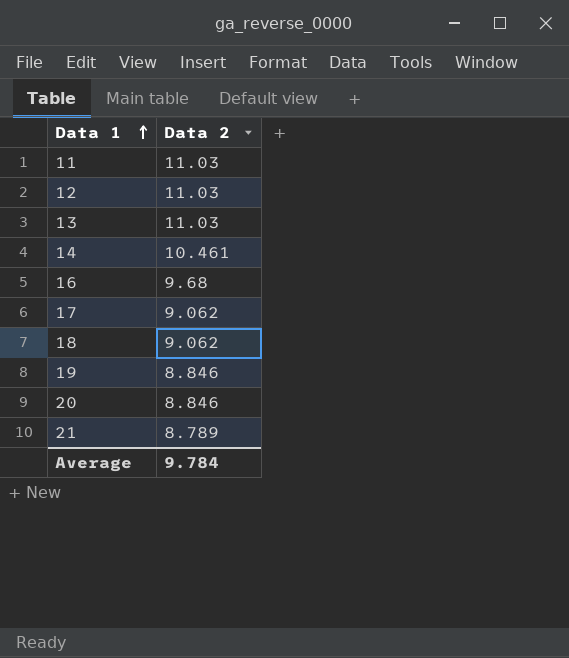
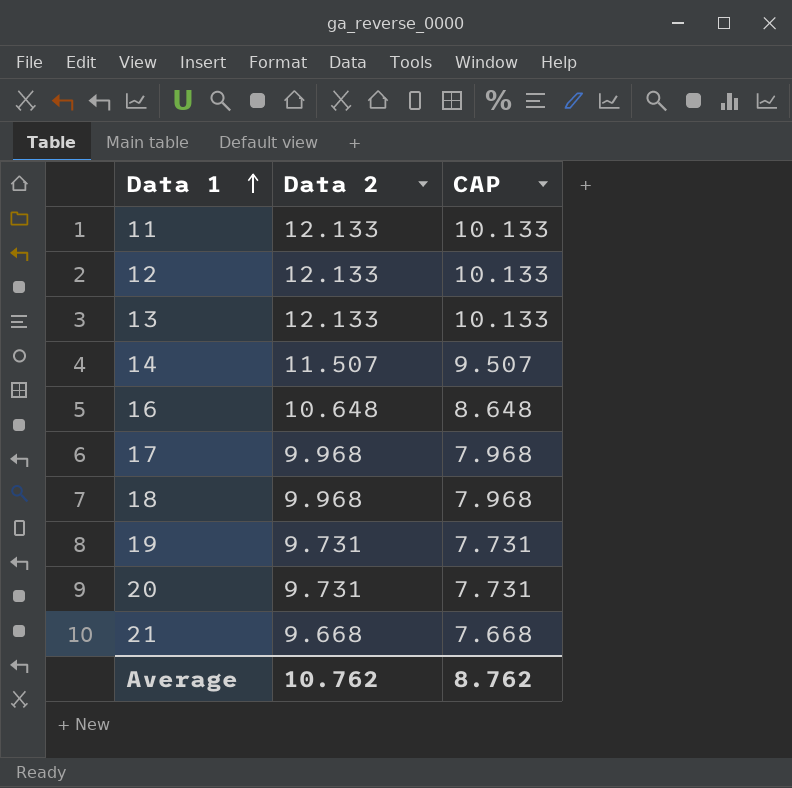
column CAP | formula: none -> [Data 2] - 2
11 | Data 2: 11.03 -> 12.133
12 | Data 2: 11.03 -> 12.133
13 | Data 2: 11.03 -> 12.133
14 | Data 2: 10.461 -> 11.507
16 | Data 2: 9.68 -> 10.648
17 | Data 2: 9.062 -> 9.968
18 | Data 2: 9.062 -> 9.968
19 | Data 2: 8.846 -> 9.731
20 | Data 2: 8.846 -> 9.731
21 | Data 2: 8.789 -> 9.668
Average | Data 2: 9.784 -> 10.762

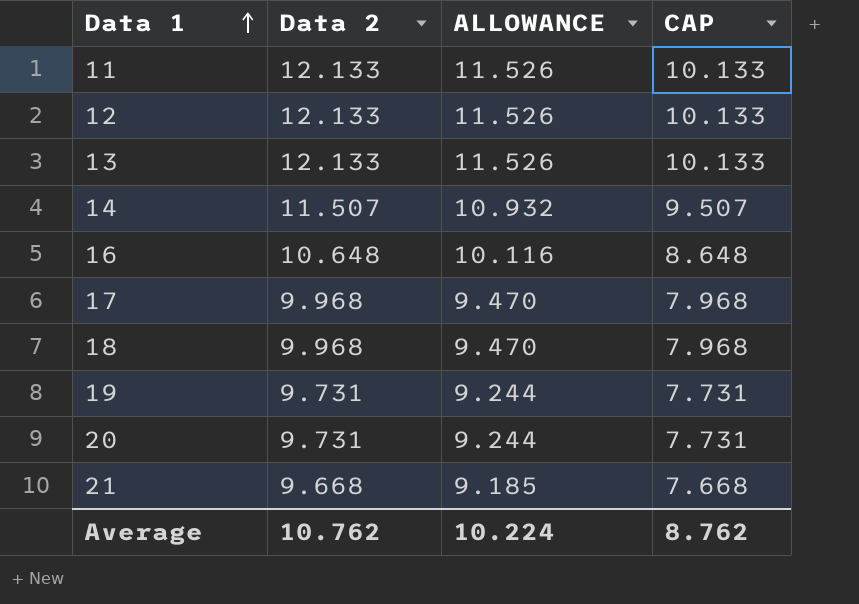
column ALLOWANCE | formula: none -> [Data 2] * 0.95

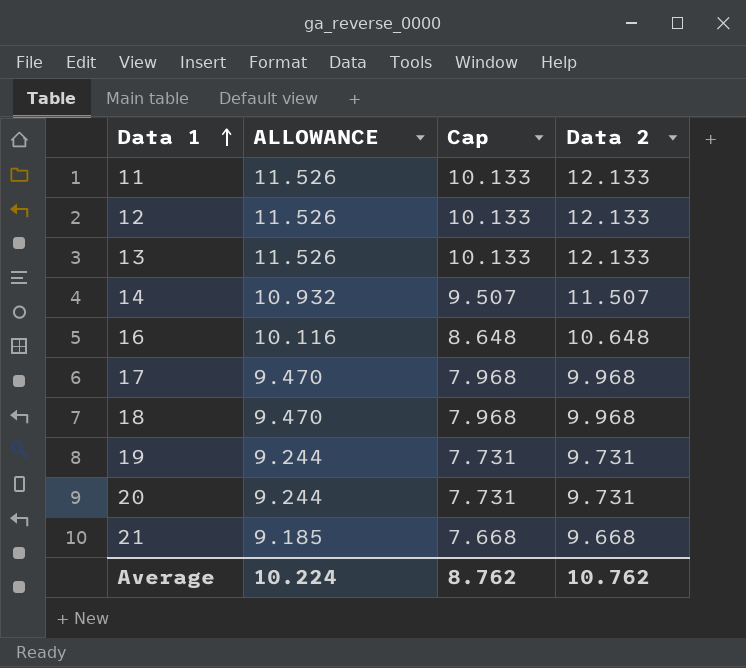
column name: CAP -> Cap
column Data 2 | position: 2 -> 4

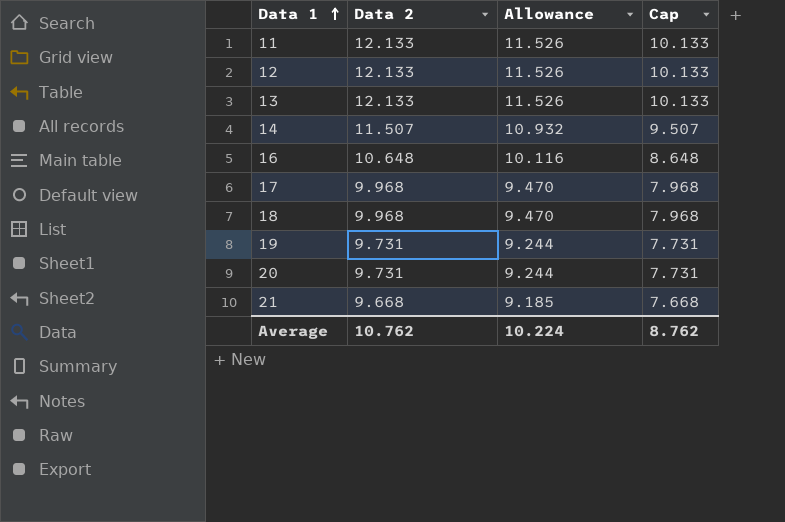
column Data 2 | position: 4 -> 2
column name: ALLOWANCE -> Allowance

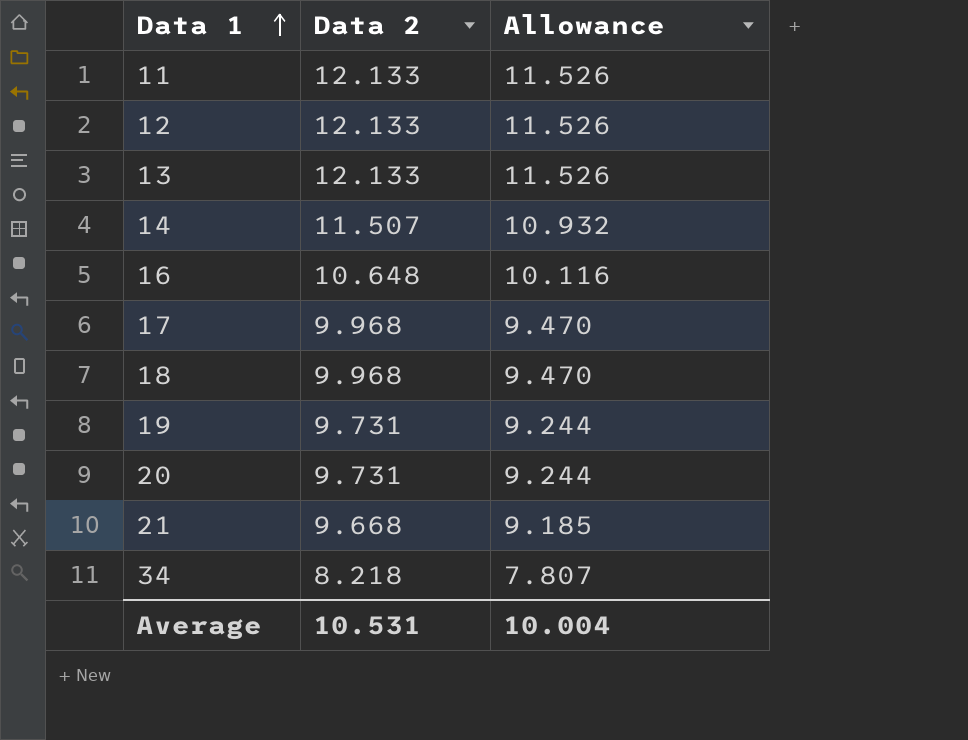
column Cap | formula: [Data 2] - 2 -> none
row 34: none -> 8.218 | 7.807
Average | Data 2: 10.762 -> 10.531
Average | Allowance: 10.224 -> 10.004

